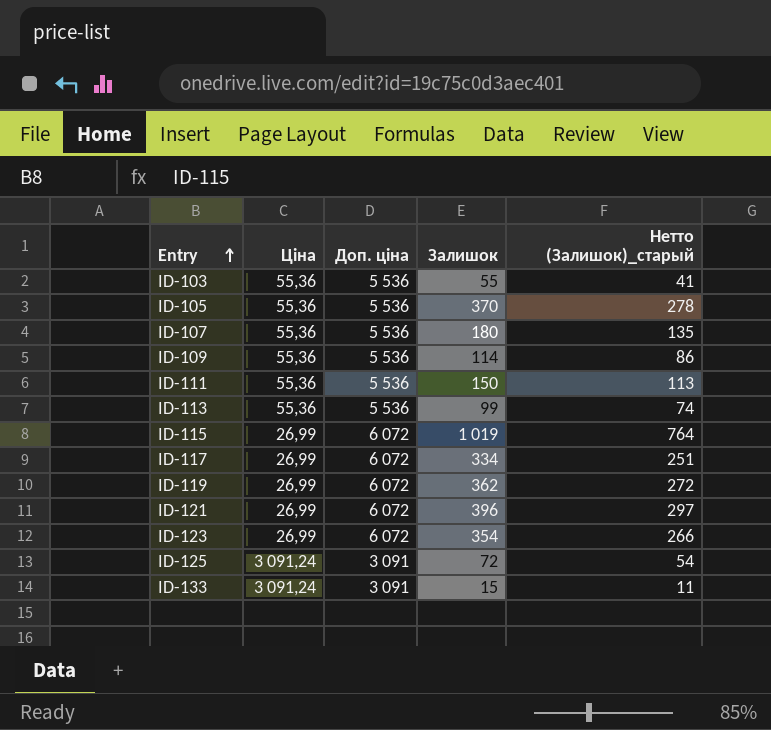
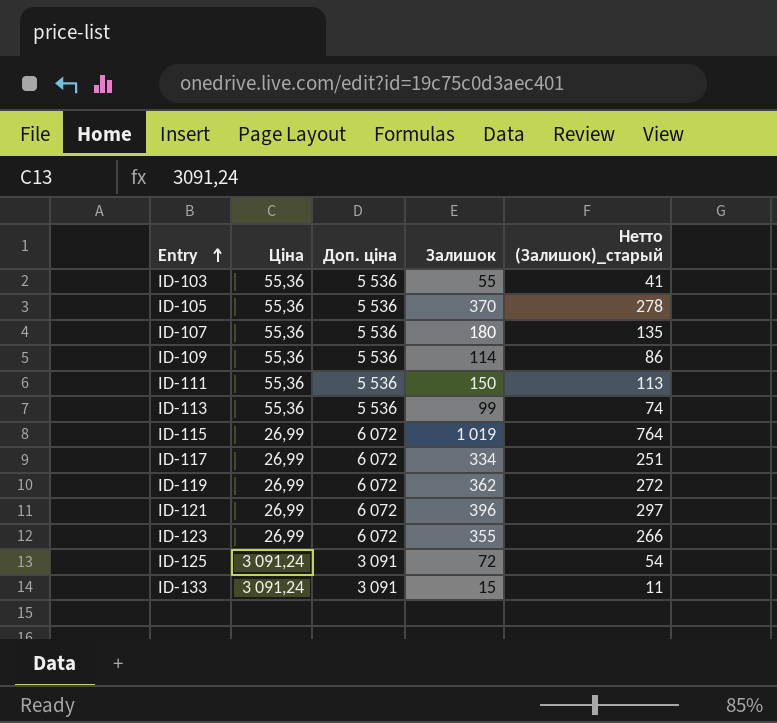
ID-123 | Залишок: 354 -> 355

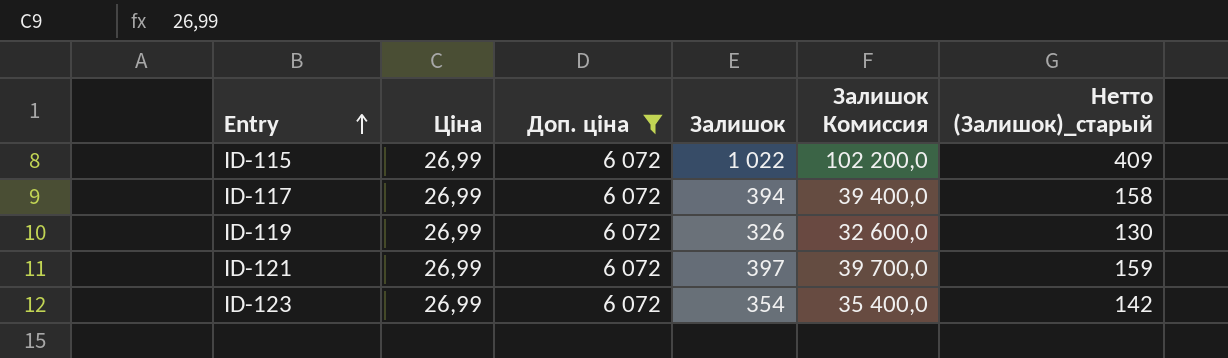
filter: none -> Доп. ціна = 6 072
column Залишок Комиссия | formula: none -> [Залишок] * 100
column Нетто (Залишок)_старый | formula: [Залишок] * 0,75 -> [Залишок] * 0,4
ID-115 | Залишок: 1 019 -> 1 022
ID-117 | Залишок: 334 -> 394
ID-119 | Залишок: 362 -> 326
ID-121 | Залишок: 396 -> 397
ID-123 | Залишок: 355 -> 354

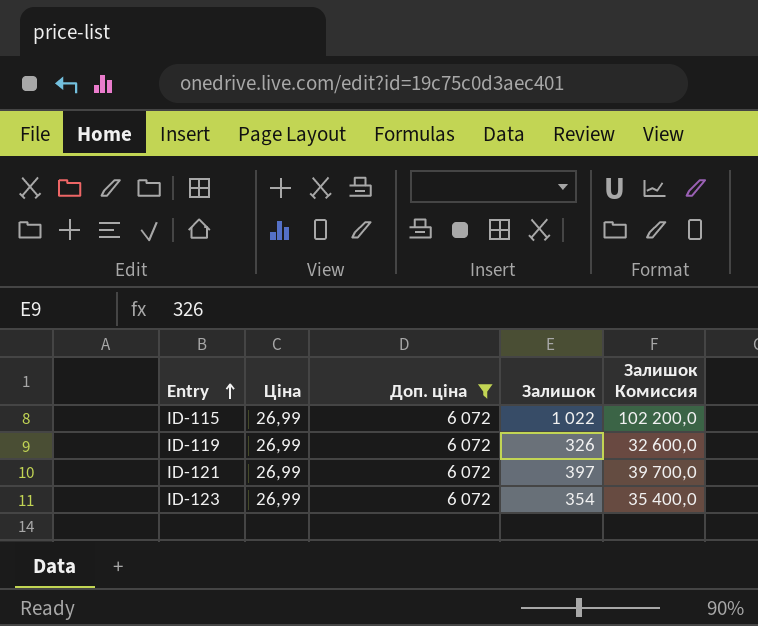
column Нетто (Залишок)_старый | formula: [Залишок] * 0,4 -> none
row ID-117: 26,99 | 6 072 | 394 | 39 400,0 | 158 -> none

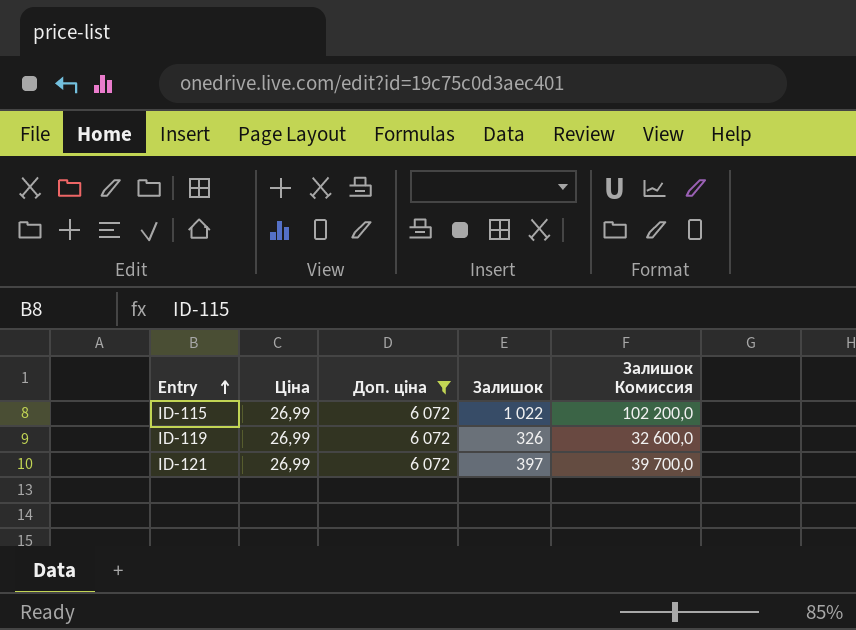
row ID-123: 26,99 | 6 072 | 354 | 35 400,0 -> none

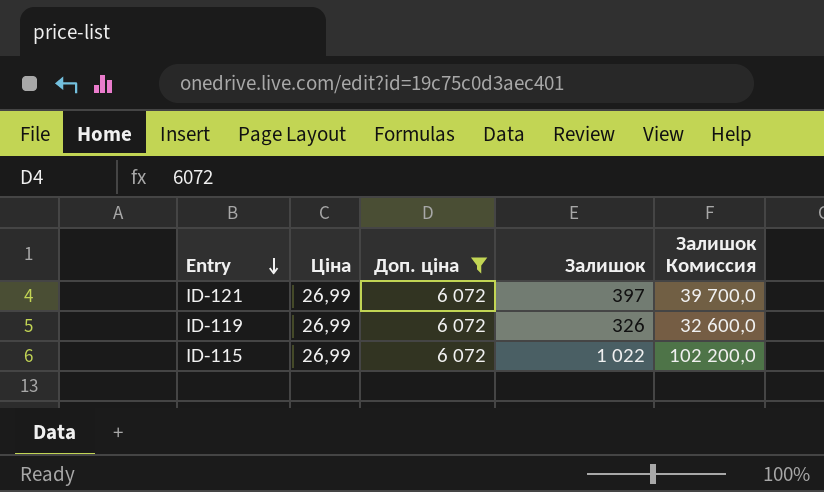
row order: Entry ascending -> Entry descending

